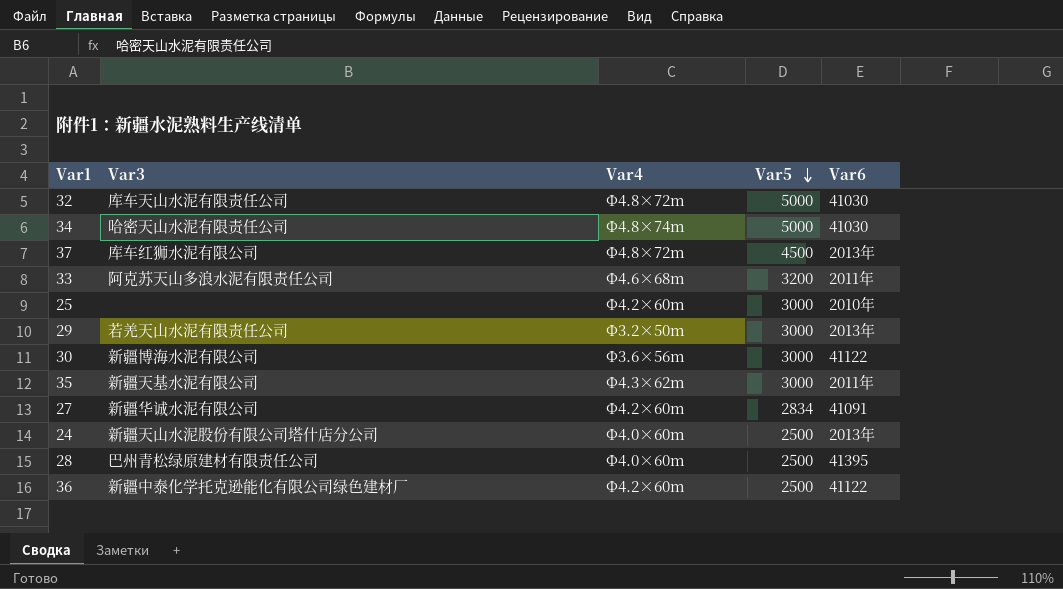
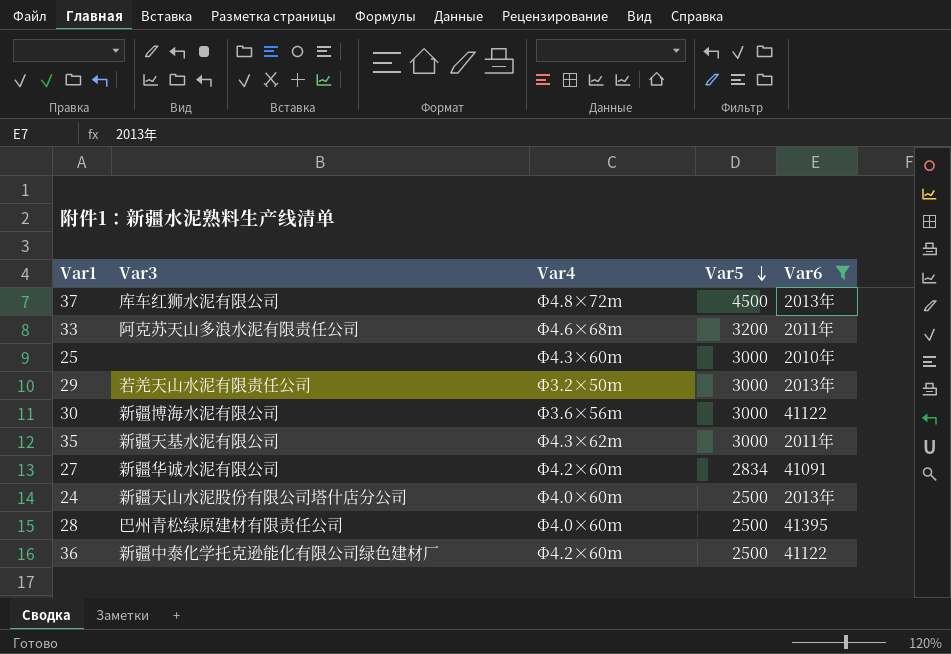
filter: none -> Var6 != 41030
25 | Var4: Φ4.2×60m -> Φ4.3×60m

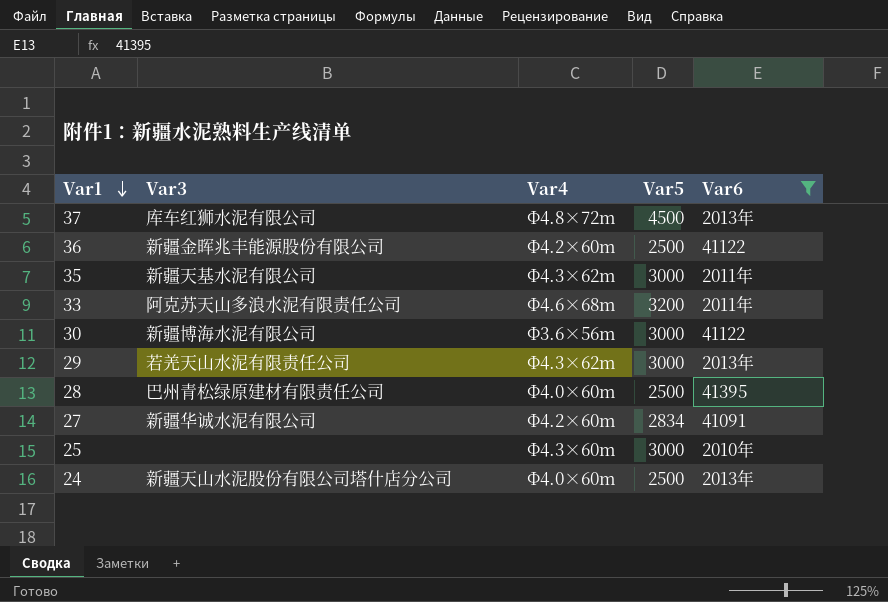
row order: Var5 descending -> Var1 descending
36 | Var3: 新疆中泰化学托克逊能化有限公司绿色建材厂 -> 新疆金晖兆丰能源股份有限公司
29 | Var4: Φ3.2×50m -> Φ4.3×62m

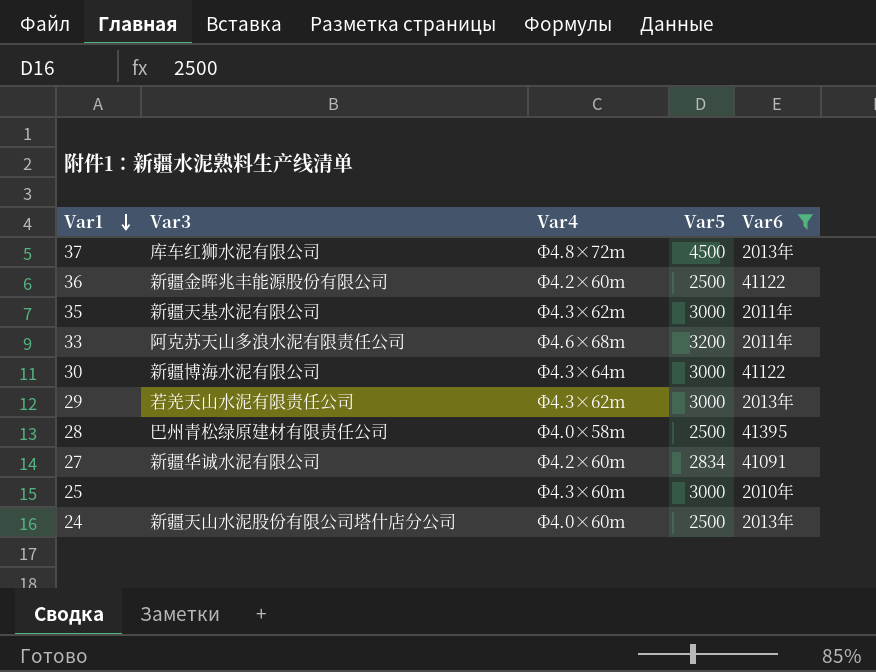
30 | Var4: Φ3.6×56m -> Φ4.3×64m
28 | Var4: Φ4.0×60m -> Φ4.0×58m

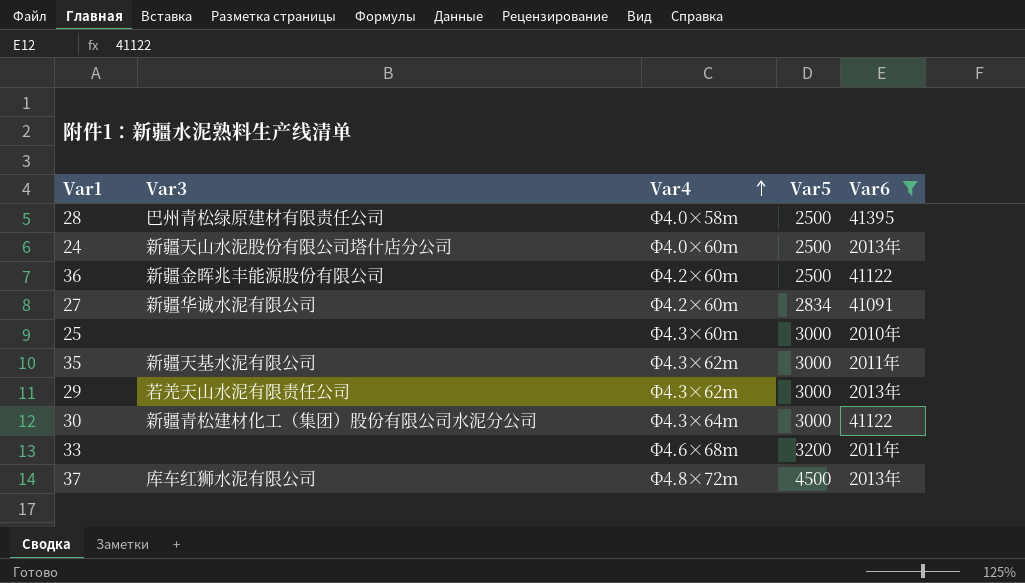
row order: Var1 descending -> Var4 ascending
30 | Var3: 新疆博海水泥有限公司 -> 新疆青松建材化工（集团）股份有限公司水泥分公司
33 | Var3: 阿克苏天山多浪水泥有限责任公司 -> none

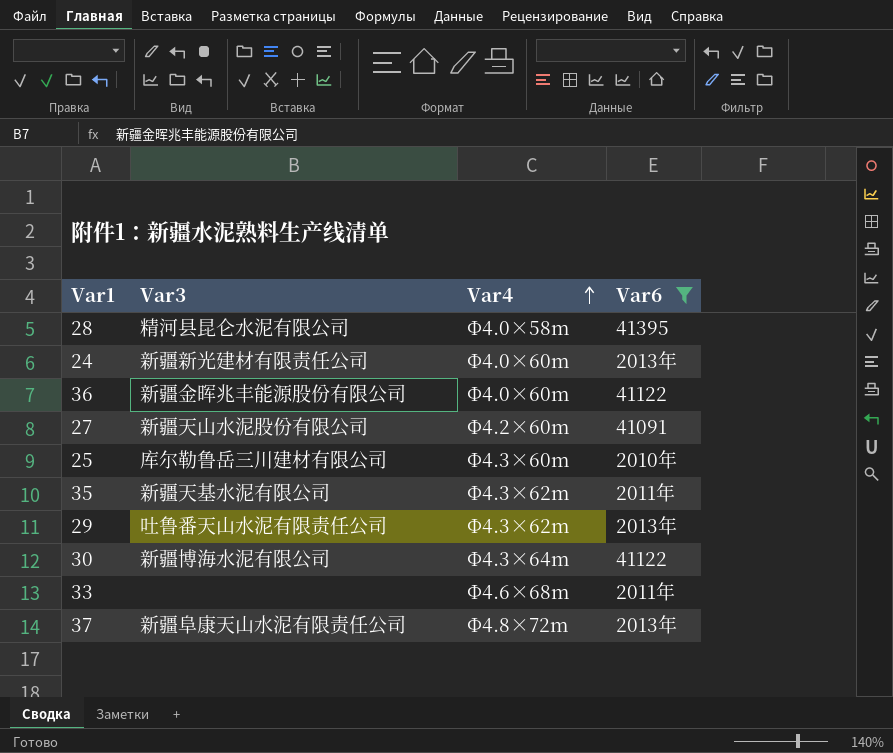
column Var5 | position: 4 -> none
28 | Var3: 巴州青松绿原建材有限责任公司 -> 精河县昆仑水泥有限公司
24 | Var3: 新疆天山水泥股份有限公司塔什店分公司 -> 新疆新光建材有限责任公司
36 | Var4: Φ4.2×60m -> Φ4.0×60m
27 | Var3: 新疆华诚水泥有限公司 -> 新疆天山水泥股份有限公司
25 | Var3: none -> 库尔勒鲁岳三川建材有限公司
29 | Var3: 若羌天山水泥有限责任公司 -> 吐鲁番天山水泥有限责任公司
30 | Var3: 新疆青松建材化工（集团）股份有限公司水泥分公司 -> 新疆博海水泥有限公司
37 | Var3: 库车红狮水泥有限公司 -> 新疆阜康天山水泥有限责任公司

